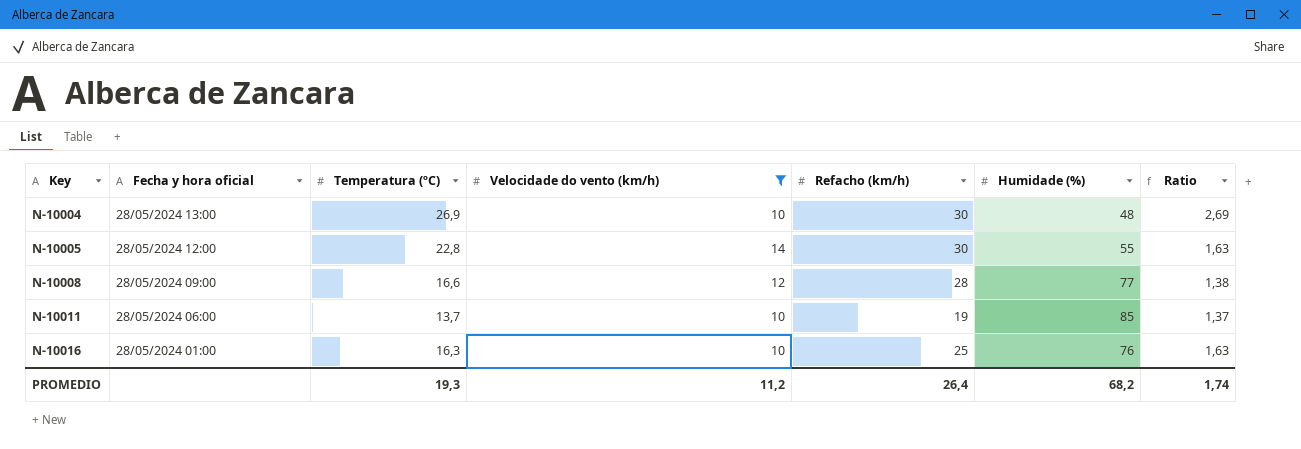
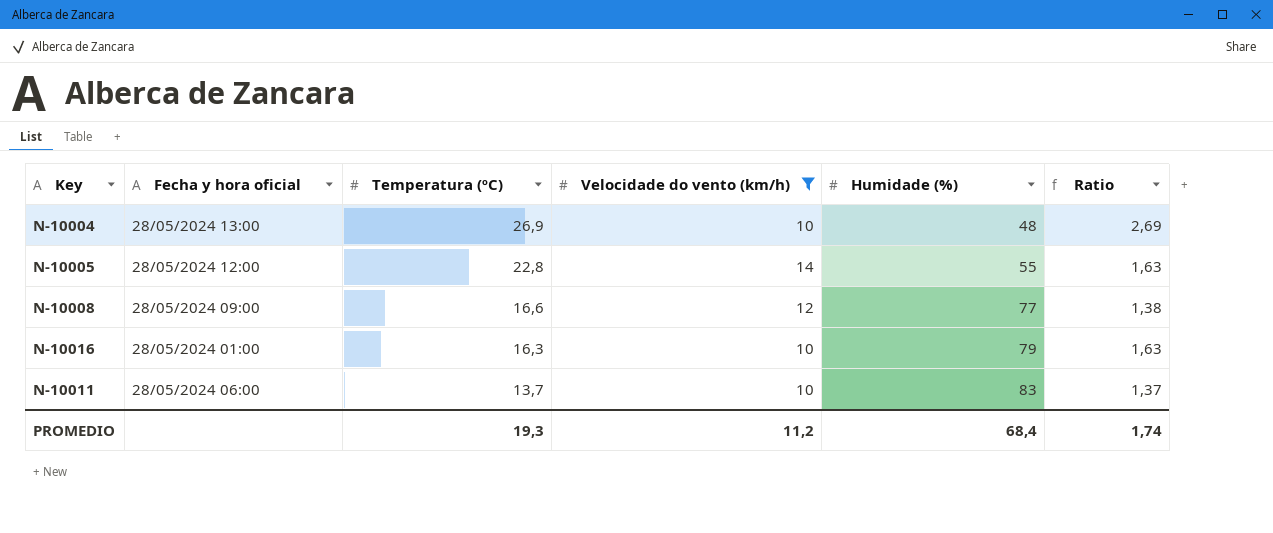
row order: Key ascending -> Temperatura (ºC) descending
column Refacho (km/h) | position: 5 -> none
N-10016 | Humidade (%): 76 -> 79
N-10011 | Humidade (%): 85 -> 83
PROMEDIO | Humidade (%): 68,2 -> 68,4

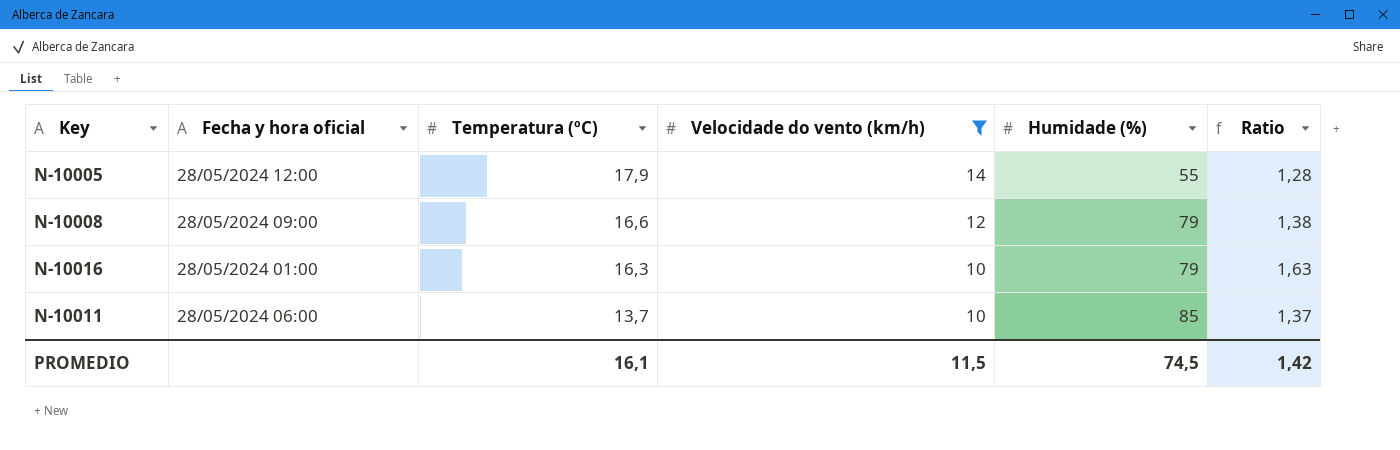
row N-10004: 28/05/2024 13:00 | 26,9 | 10 | 48 | 2,69 -> none
N-10005 | Temperatura (ºC): 22,8 -> 17,9
N-10005 | Ratio: 1,63 -> 1,28
N-10008 | Humidade (%): 77 -> 79
N-10011 | Humidade (%): 83 -> 85
PROMEDIO | Temperatura (ºC): 19,3 -> 16,1
PROMEDIO | Velocidade do vento (km/h): 11,2 -> 11,5
PROMEDIO | Humidade (%): 68,4 -> 74,5
PROMEDIO | Ratio: 1,74 -> 1,42

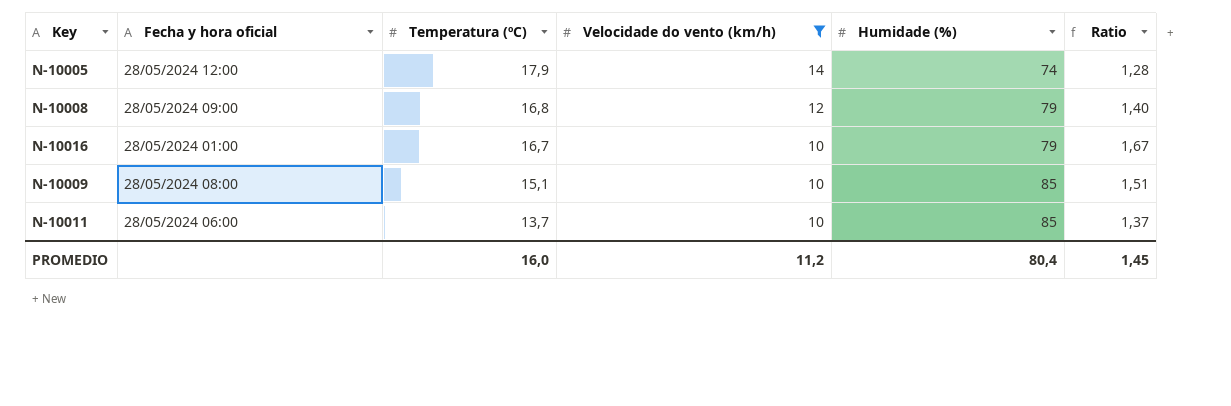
N-10005 | Humidade (%): 55 -> 74
N-10008 | Temperatura (ºC): 16,6 -> 16,8
N-10008 | Ratio: 1,38 -> 1,40
N-10016 | Temperatura (ºC): 16,3 -> 16,7
N-10016 | Ratio: 1,63 -> 1,67
row N-10009: none -> 28/05/2024 08:00 | 15,1 | 10 | 85 | 1,51
PROMEDIO | Temperatura (ºC): 16,1 -> 16,0
PROMEDIO | Velocidade do vento (km/h): 11,5 -> 11,2
PROMEDIO | Humidade (%): 74,5 -> 80,4
PROMEDIO | Ratio: 1,42 -> 1,45

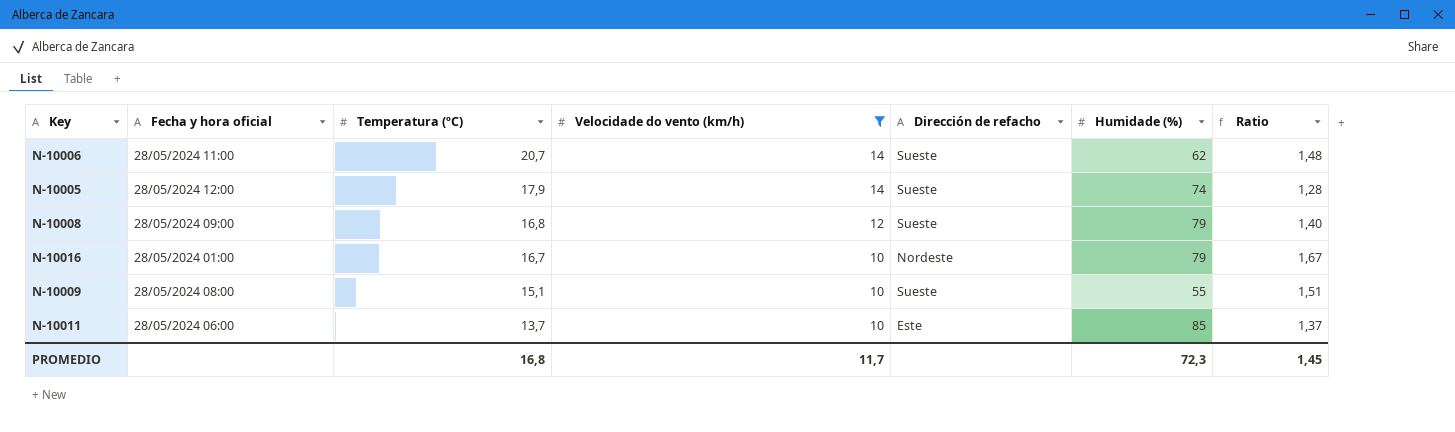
column Dirección de refacho | position: none -> 5
row N-10006: none -> 28/05/2024 11:00 | 20,7 | 14 | Sueste | 62 | 1,48
N-10009 | Humidade (%): 85 -> 55
PROMEDIO | Temperatura (ºC): 16,0 -> 16,8
PROMEDIO | Velocidade do vento (km/h): 11,2 -> 11,7
PROMEDIO | Humidade (%): 80,4 -> 72,3

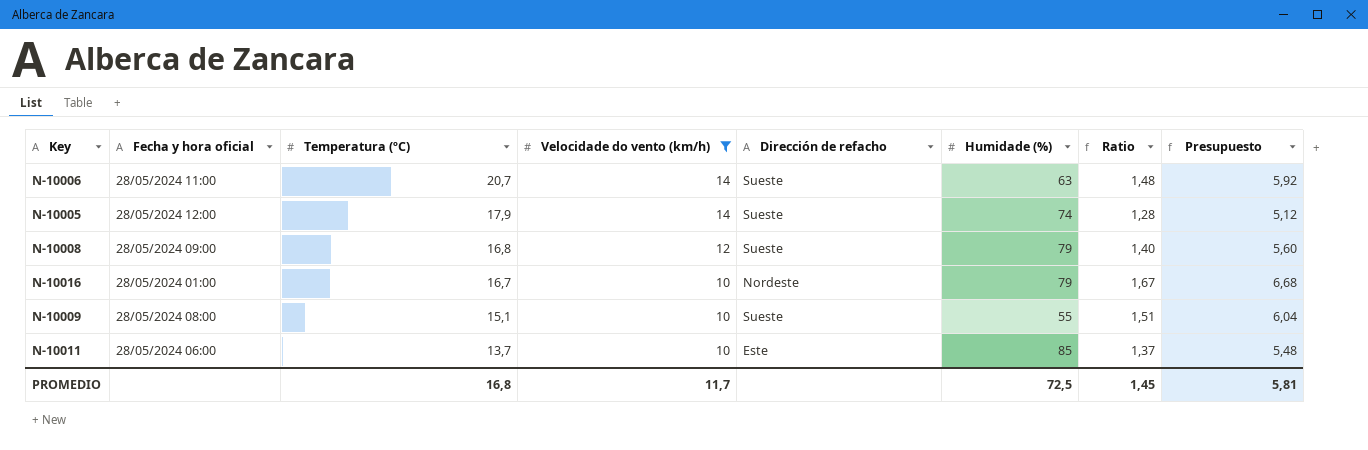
column Presupuesto | formula: none -> [Ratio] * 4
N-10006 | Humidade (%): 62 -> 63
PROMEDIO | Humidade (%): 72,3 -> 72,5

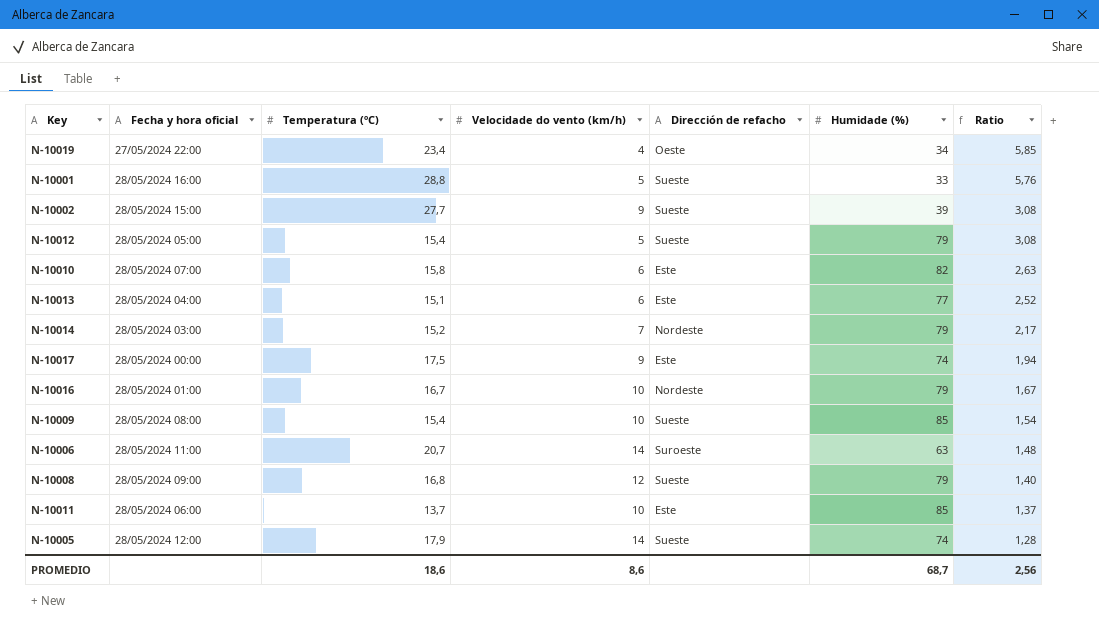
filter: Velocidade do vento (km/h) >= 10 -> none
row order: Temperatura (ºC) descending -> Ratio descending
column Presupuesto | formula: [Ratio] * 4 -> none
N-10009 | Temperatura (ºC): 15,1 -> 15,4
N-10009 | Humidade (%): 55 -> 85
N-10009 | Ratio: 1,51 -> 1,54
N-10006 | Dirección de refacho: Sueste -> Suroeste
PROMEDIO | Temperatura (ºC): 16,8 -> 18,6
PROMEDIO | Velocidade do vento (km/h): 11,7 -> 8,6
PROMEDIO | Humidade (%): 72,5 -> 68,7
PROMEDIO | Ratio: 1,45 -> 2,56

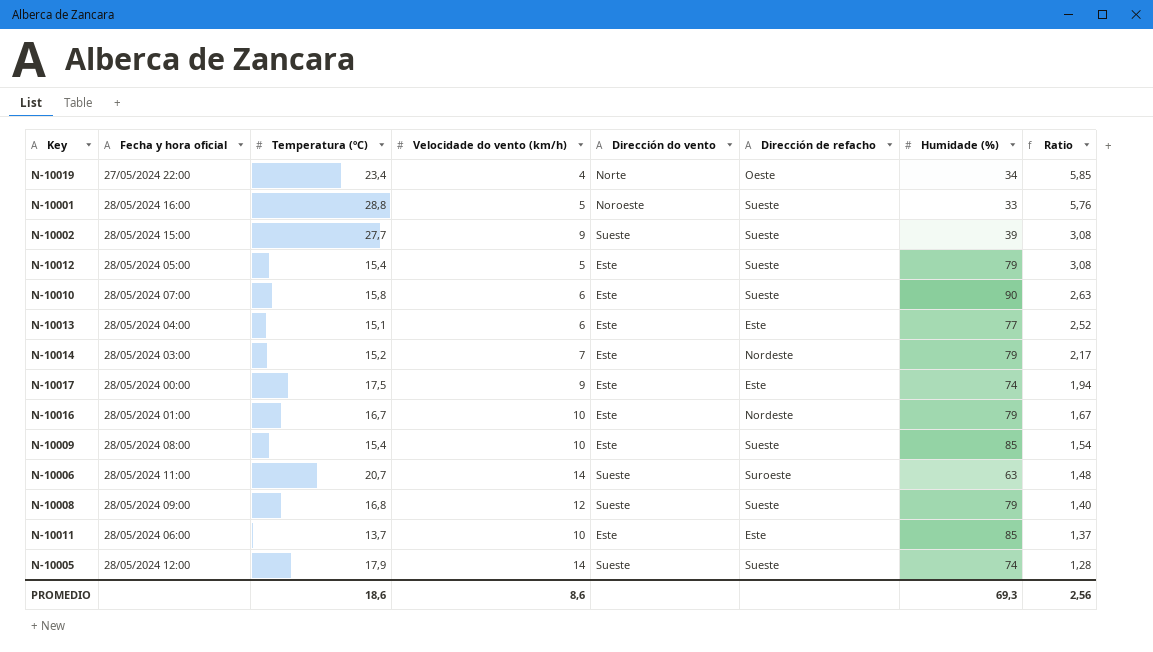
column Dirección do vento | position: none -> 5
N-10010 | Dirección de refacho: Este -> Sueste
N-10010 | Humidade (%): 82 -> 90
PROMEDIO | Humidade (%): 68,7 -> 69,3

